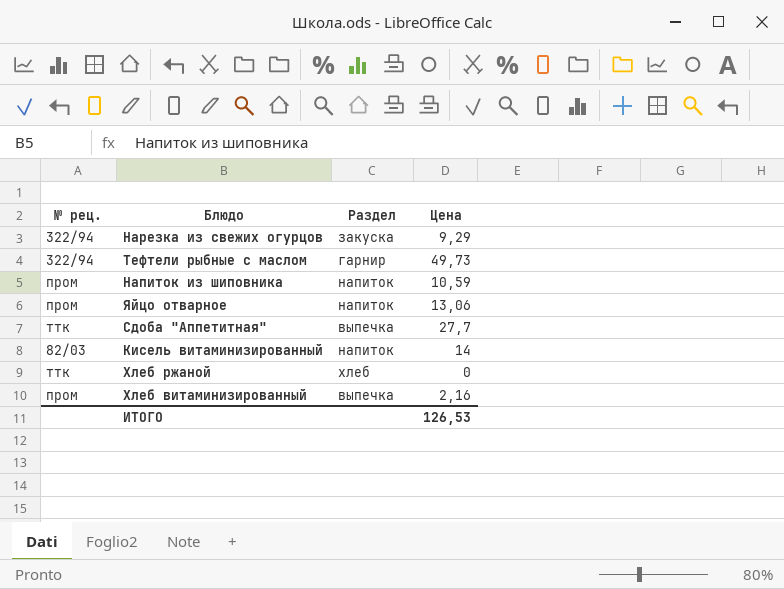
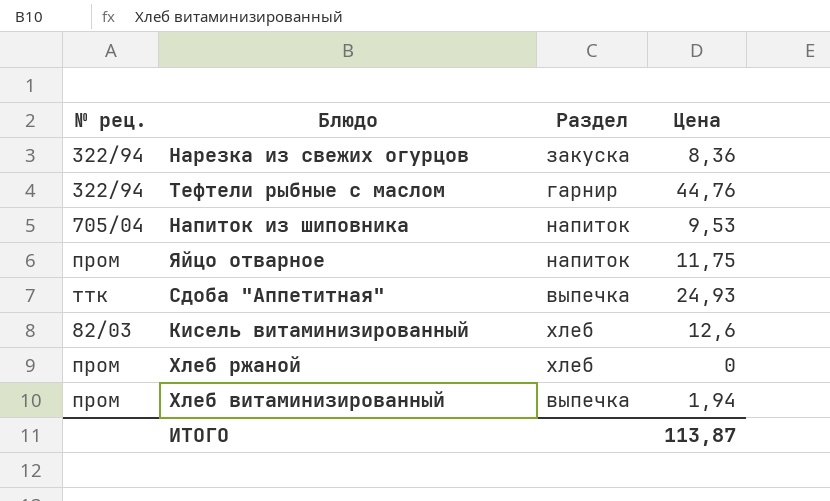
Нарезка из свежих огурцов | Цена: 9,29 -> 8,36
Тефтели рыбные с маслом | Цена: 49,73 -> 44,76
Напиток из шиповника | № рец.: пром -> 705/04
Напиток из шиповника | Цена: 10,59 -> 9,53
Яйцо отварное | Цена: 13,06 -> 11,75
Сдоба "Аппетитная" | Цена: 27,7 -> 24,93
Кисель витаминизированный | Раздел: напиток -> хлеб
Кисель витаминизированный | Цена: 14 -> 12,6
Хлеб ржаной | № рец.: ттк -> пром
Хлеб витаминизированный | Цена: 2,16 -> 1,94
ИТОГО | Цена: 126,53 -> 113,87

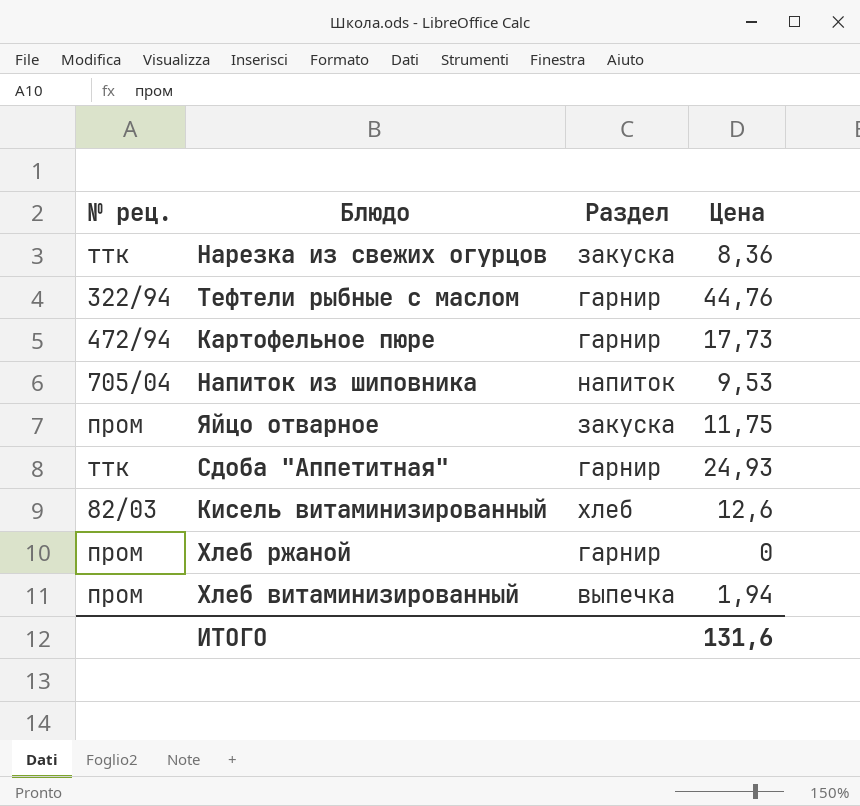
Нарезка из свежих огурцов | № рец.: 322/94 -> ттк
row Картофельное пюре: none -> 472/94 | гарнир | 17,73
Яйцо отварное | Раздел: напиток -> закуска
Сдоба "Аппетитная" | Раздел: выпечка -> гарнир
Хлеб ржаной | Раздел: хлеб -> гарнир
ИТОГО | Цена: 113,87 -> 131,6

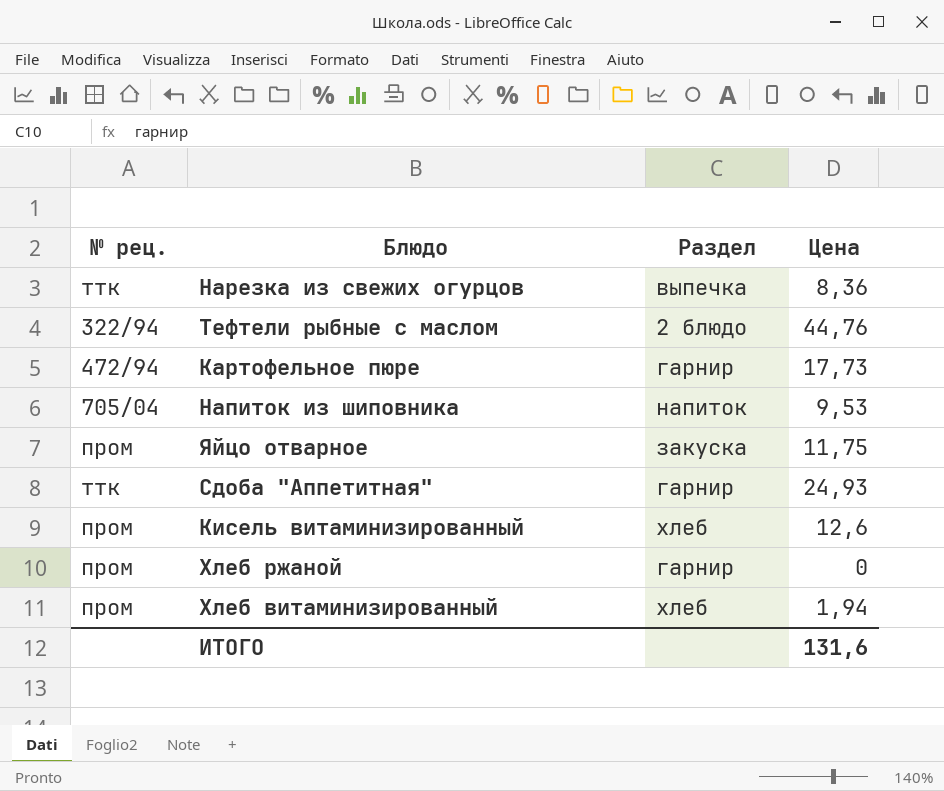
Нарезка из свежих огурцов | Раздел: закуска -> выпечка
Тефтели рыбные с маслом | Раздел: гарнир -> 2 блюдо
Кисель витаминизированный | № рец.: 82/03 -> пром
Хлеб витаминизированный | Раздел: выпечка -> хлеб

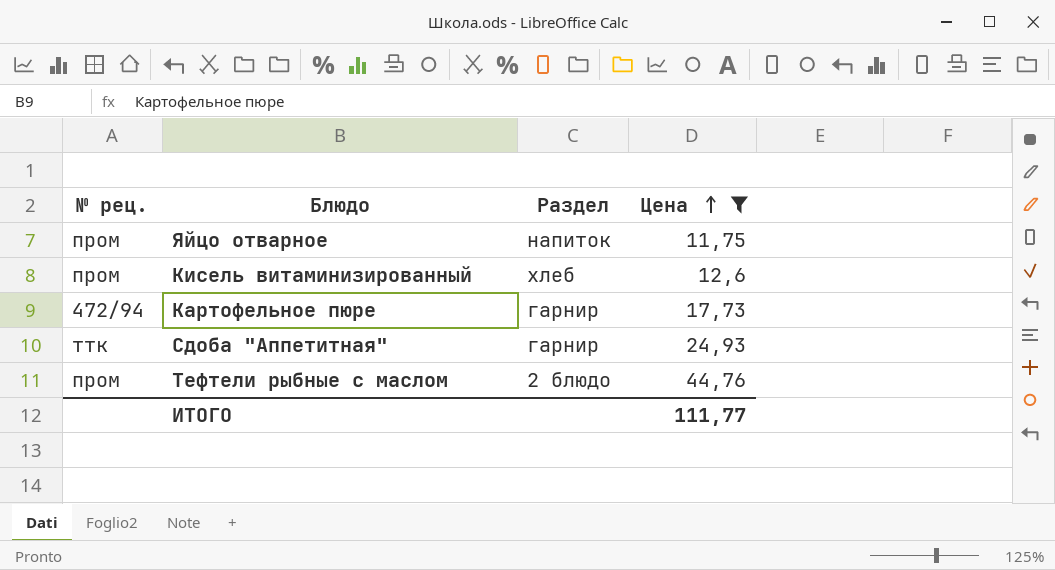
filter: none -> Цена >= 11,75
row order: none -> Цена ascending
Яйцо отварное | Раздел: закуска -> напиток
Тефтели рыбные с маслом | № рец.: 322/94 -> пром
ИТОГО | Цена: 131,6 -> 111,77

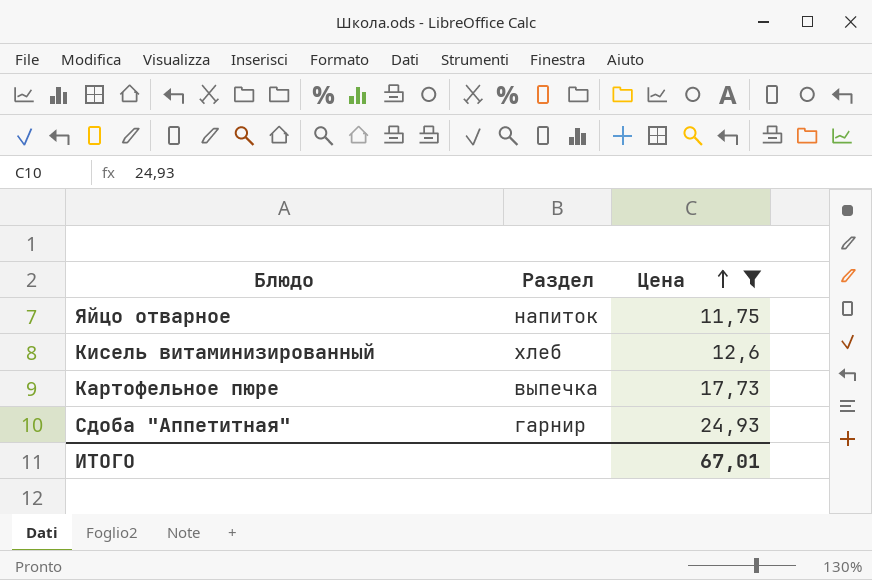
column № рец. | position: 1 -> none
row Тефтели рыбные с маслом: пром | 2 блюдо | 44,76 -> none
Картофельное пюре | Раздел: гарнир -> выпечка
ИТОГО | Цена: 111,77 -> 67,01

